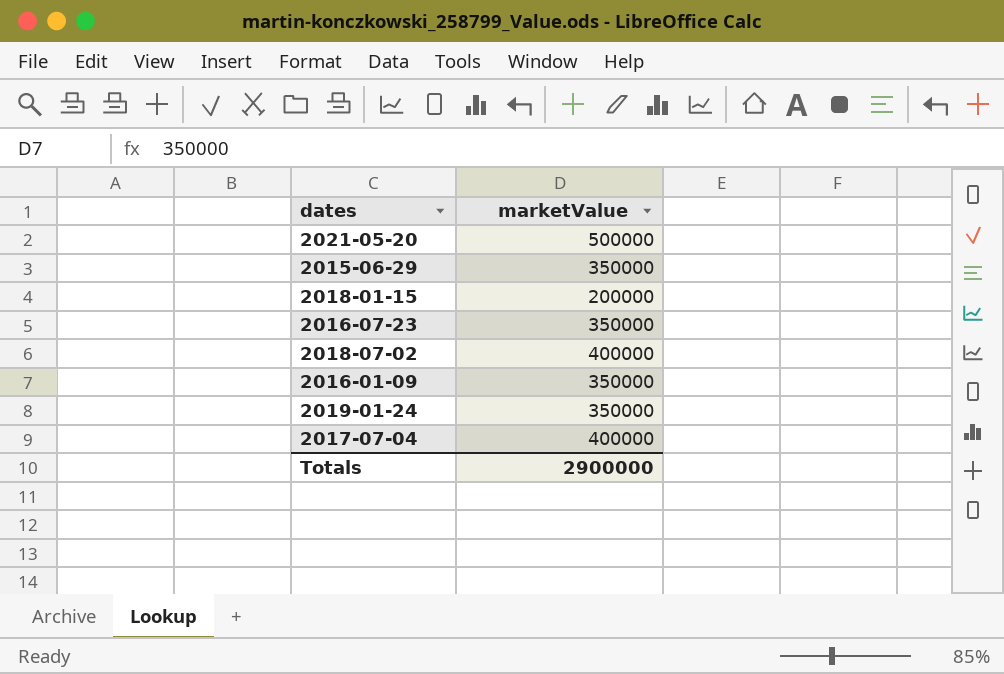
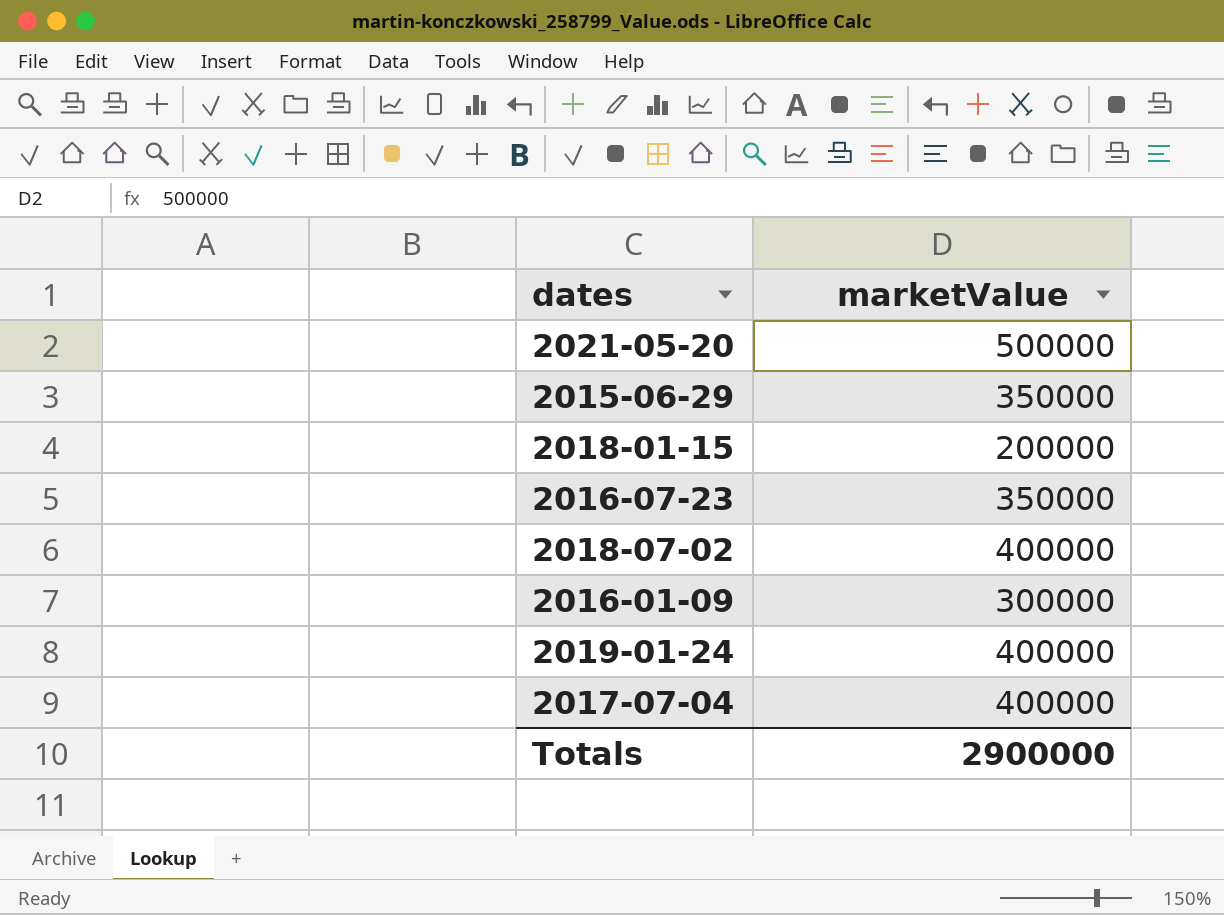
2016-01-09 | marketValue: 350000 -> 300000
2019-01-24 | marketValue: 350000 -> 400000

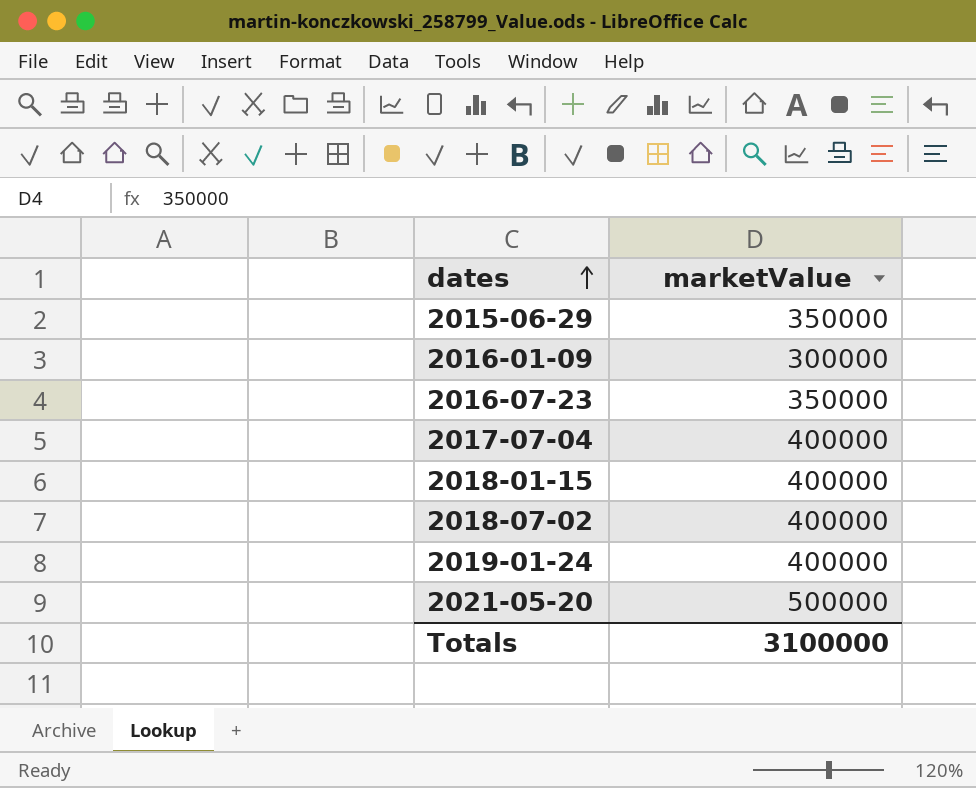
row order: none -> dates ascending
2018-01-15 | marketValue: 200000 -> 400000
Totals | marketValue: 2900000 -> 3100000

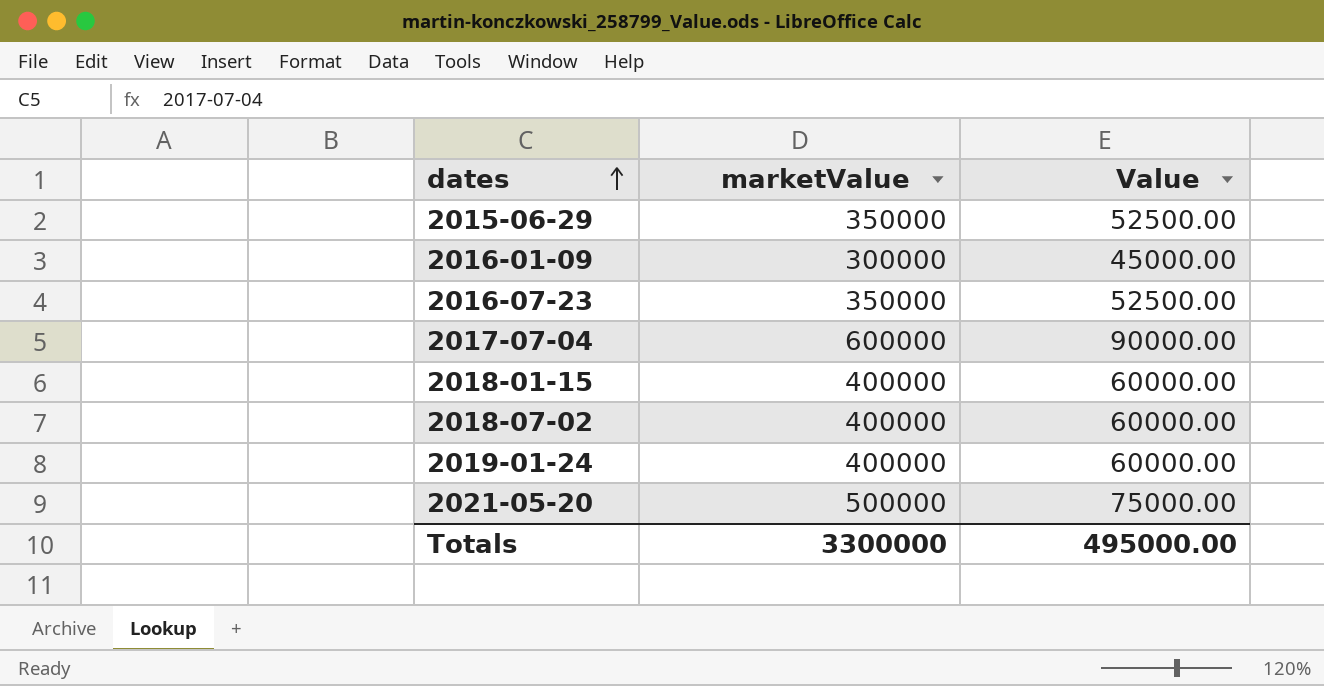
column Value | formula: none -> [marketValue] * 0.15
2017-07-04 | marketValue: 400000 -> 600000
Totals | marketValue: 3100000 -> 3300000

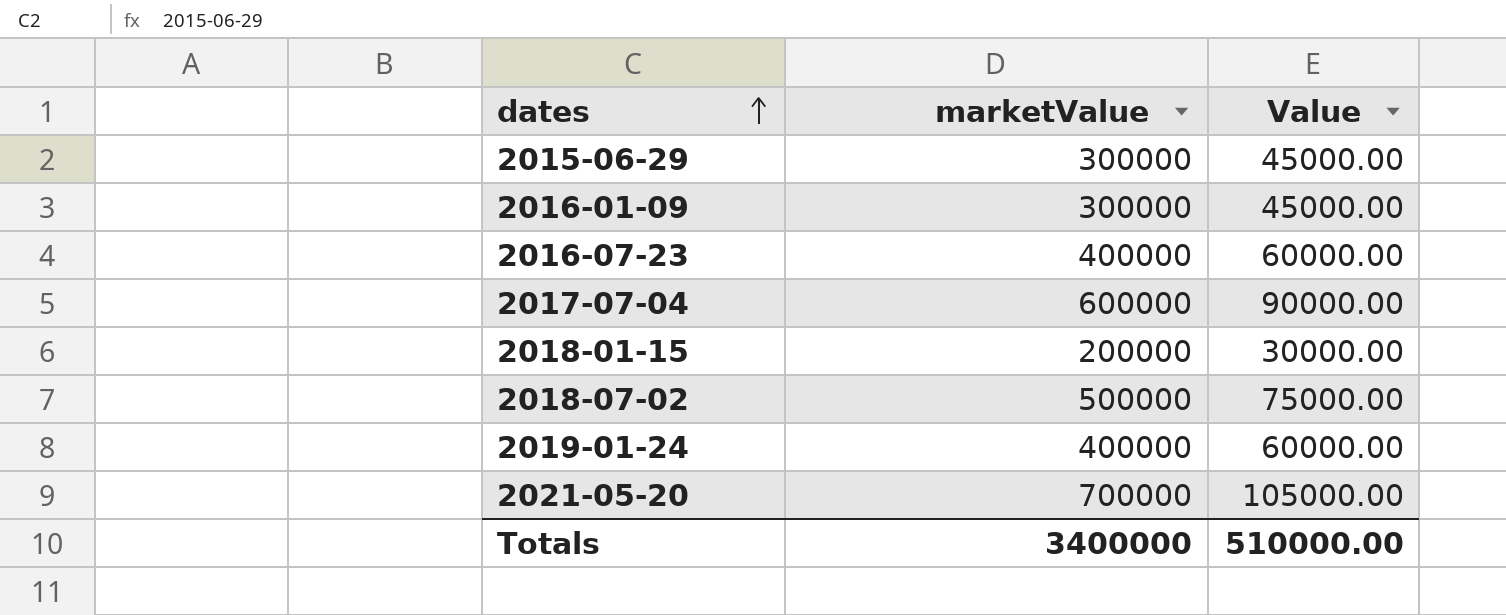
2015-06-29 | marketValue: 350000 -> 300000
2015-06-29 | Value: 52500.00 -> 45000.00
2016-07-23 | marketValue: 350000 -> 400000
2016-07-23 | Value: 52500.00 -> 60000.00
2018-01-15 | marketValue: 400000 -> 200000
2018-01-15 | Value: 60000.00 -> 30000.00
2018-07-02 | marketValue: 400000 -> 500000
2018-07-02 | Value: 60000.00 -> 75000.00
2021-05-20 | marketValue: 500000 -> 700000
2021-05-20 | Value: 75000.00 -> 105000.00
Totals | marketValue: 3300000 -> 3400000
Totals | Value: 495000.00 -> 510000.00

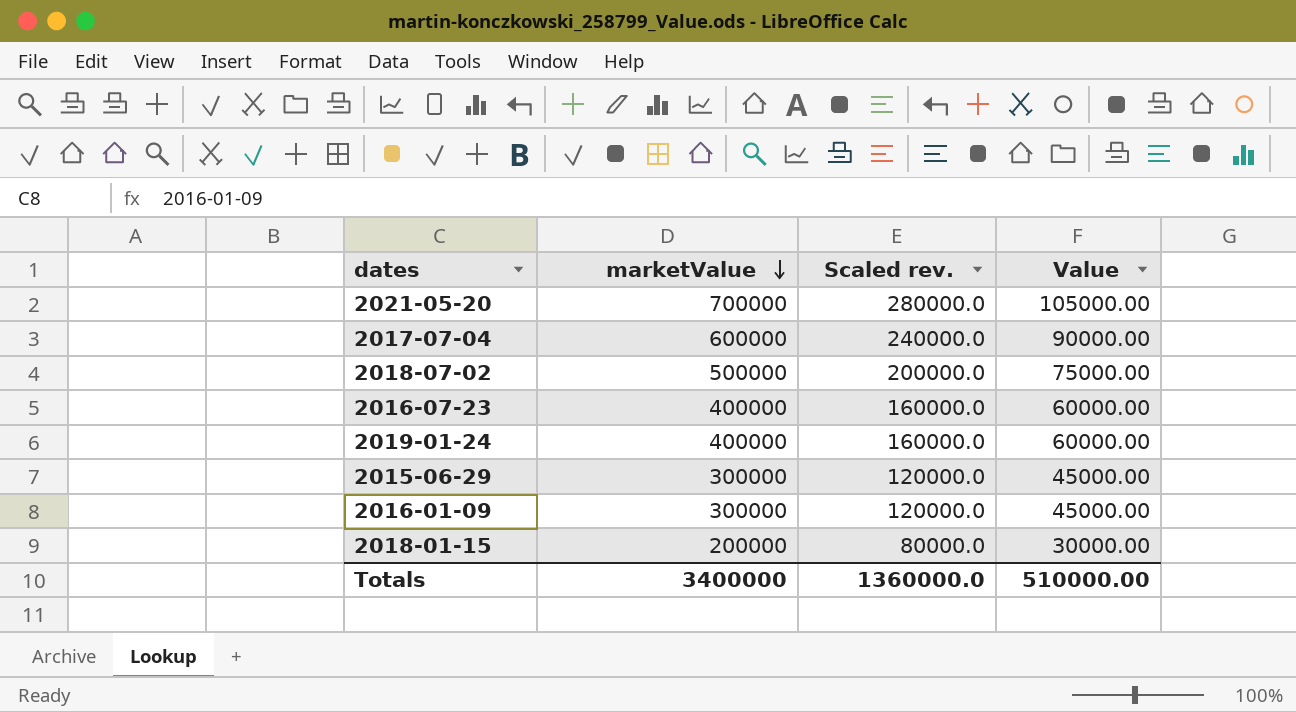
row order: dates ascending -> marketValue descending
column Scaled rev. | formula: none -> [marketValue] * 0.4

